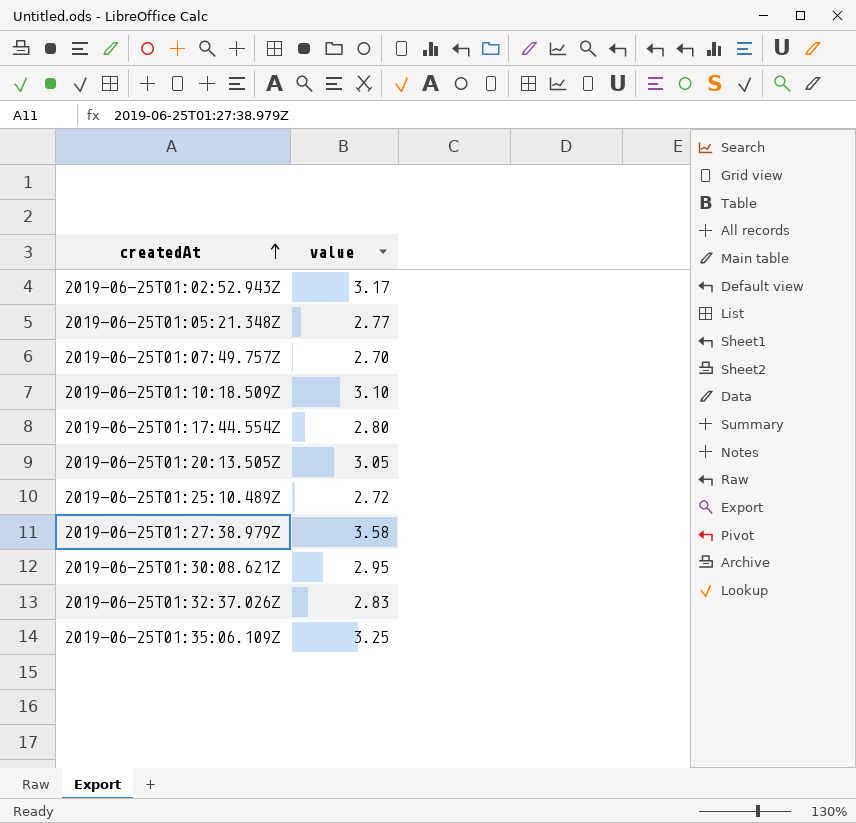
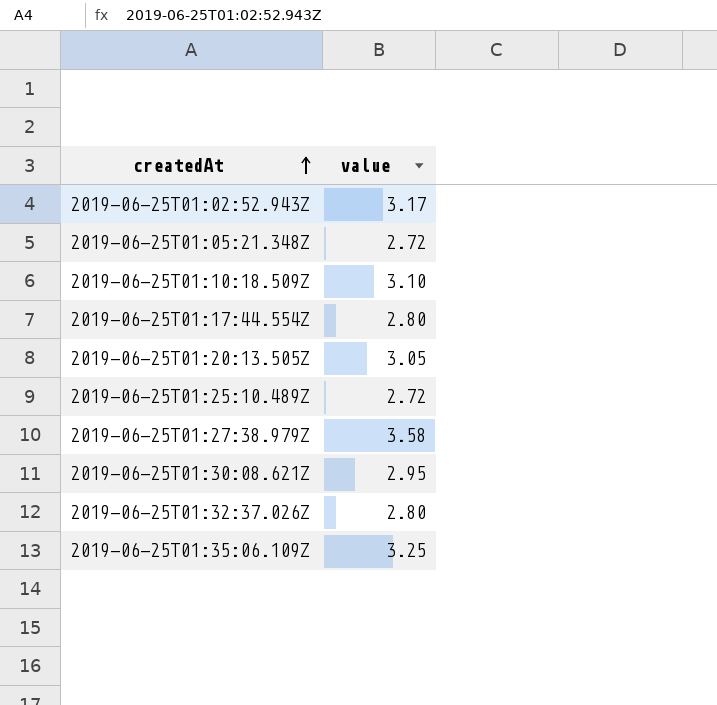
row 2019-06-25T01:07:49.757Z: 2.70 -> none
2019-06-25T01:05:21.348Z | value: 2.77 -> 2.72
2019-06-25T01:32:37.026Z | value: 2.83 -> 2.80

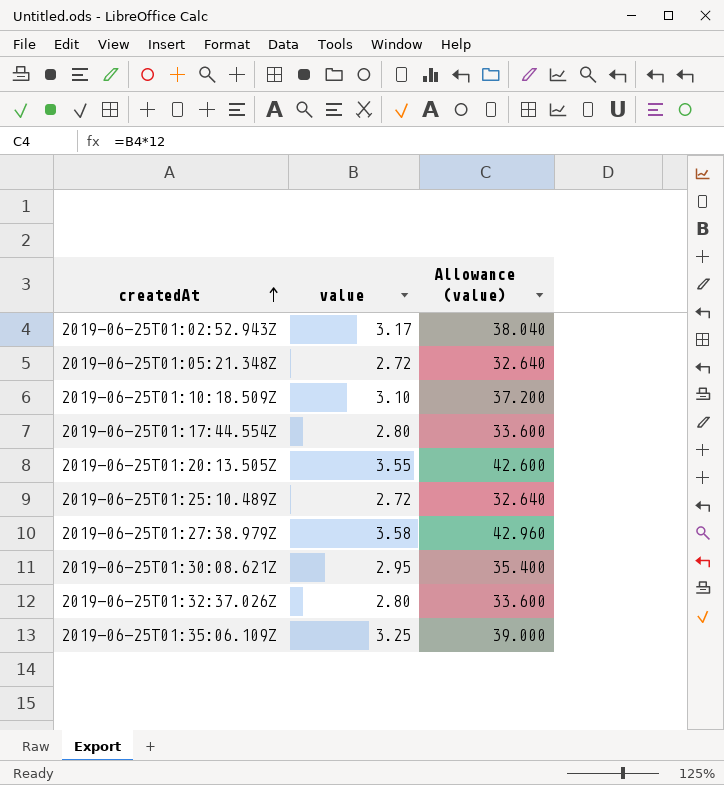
column Allowance (value) | formula: none -> [value] * 12
2019-06-25T01:20:13.505Z | value: 3.05 -> 3.55

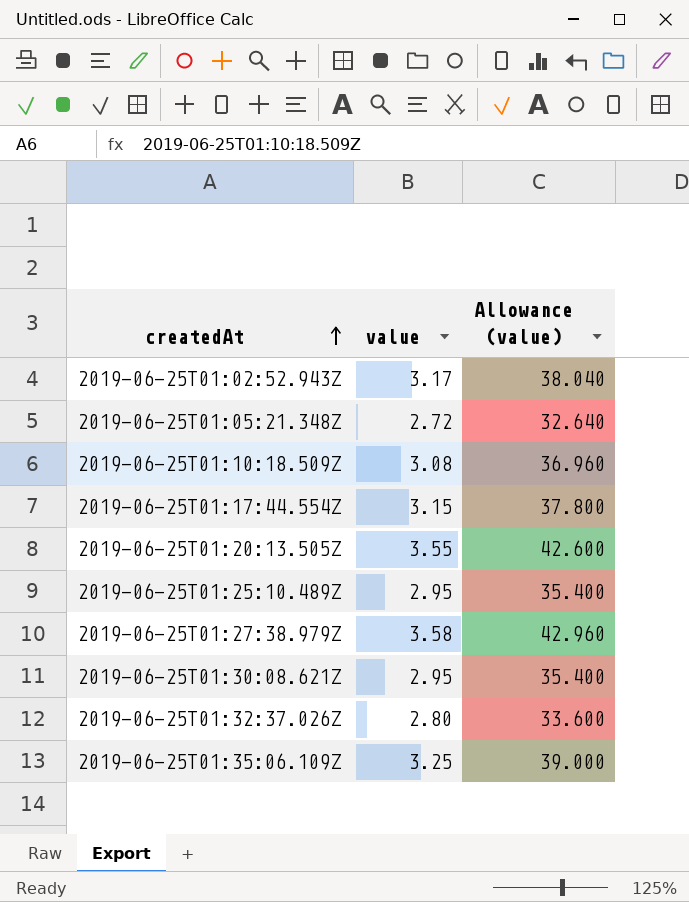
2019-06-25T01:10:18.509Z | value: 3.10 -> 3.08
2019-06-25T01:10:18.509Z | Allowance (value): 37.200 -> 36.960
2019-06-25T01:17:44.554Z | value: 2.80 -> 3.15
2019-06-25T01:17:44.554Z | Allowance (value): 33.600 -> 37.800
2019-06-25T01:25:10.489Z | value: 2.72 -> 2.95
2019-06-25T01:25:10.489Z | Allowance (value): 32.640 -> 35.400

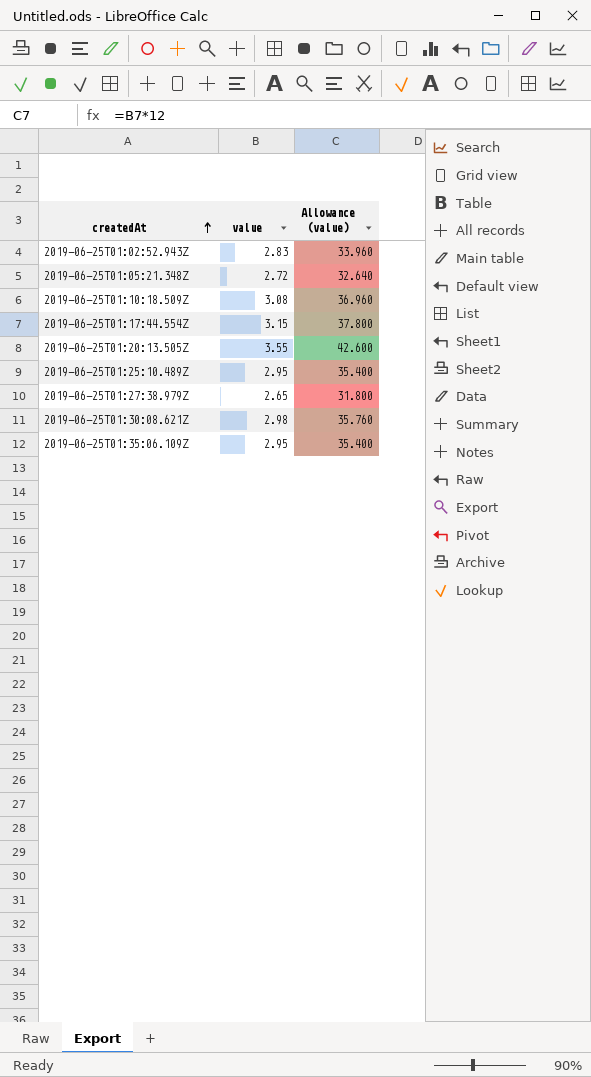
row 2019-06-25T01:32:37.026Z: 2.80 | 33.600 -> none
2019-06-25T01:02:52.943Z | value: 3.17 -> 2.83
2019-06-25T01:02:52.943Z | Allowance (value): 38.040 -> 33.960
2019-06-25T01:27:38.979Z | value: 3.58 -> 2.65
2019-06-25T01:27:38.979Z | Allowance (value): 42.960 -> 31.800
2019-06-25T01:30:08.621Z | value: 2.95 -> 2.98
2019-06-25T01:30:08.621Z | Allowance (value): 35.400 -> 35.760
2019-06-25T01:35:06.109Z | value: 3.25 -> 2.95
2019-06-25T01:35:06.109Z | Allowance (value): 39.000 -> 35.400

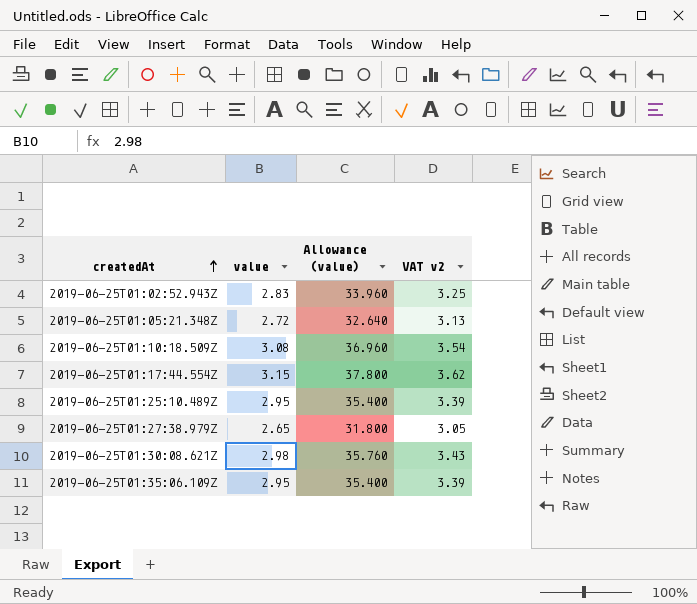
column VAT v2 | formula: none -> [value] * 1.15
row 2019-06-25T01:20:13.505Z: 3.55 | 42.600 -> none

